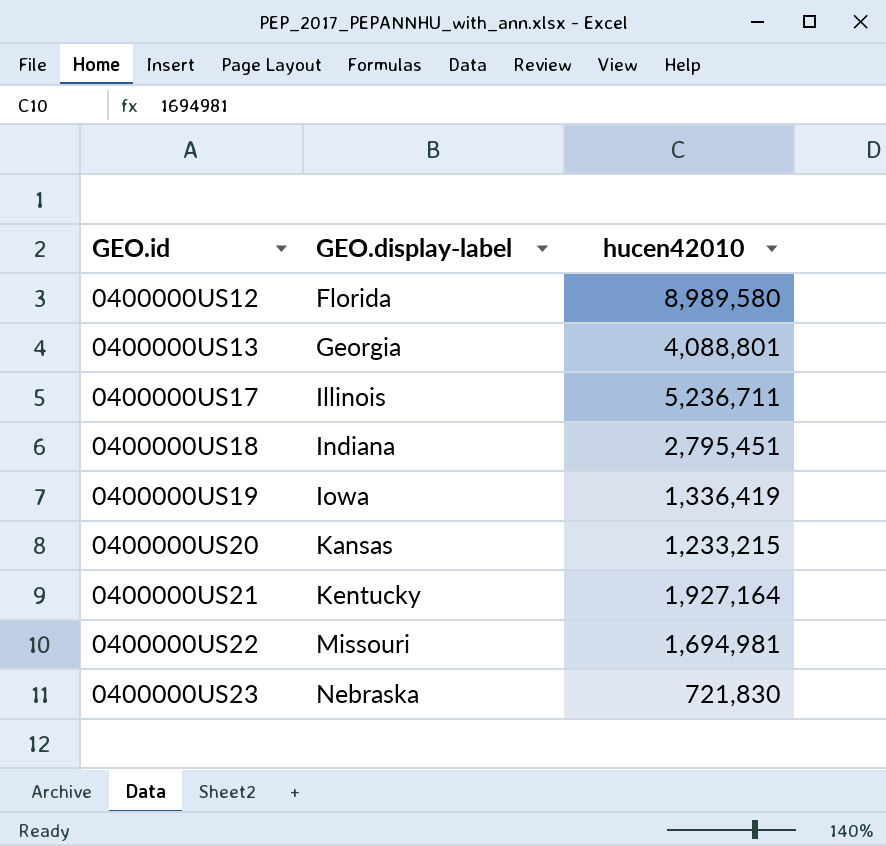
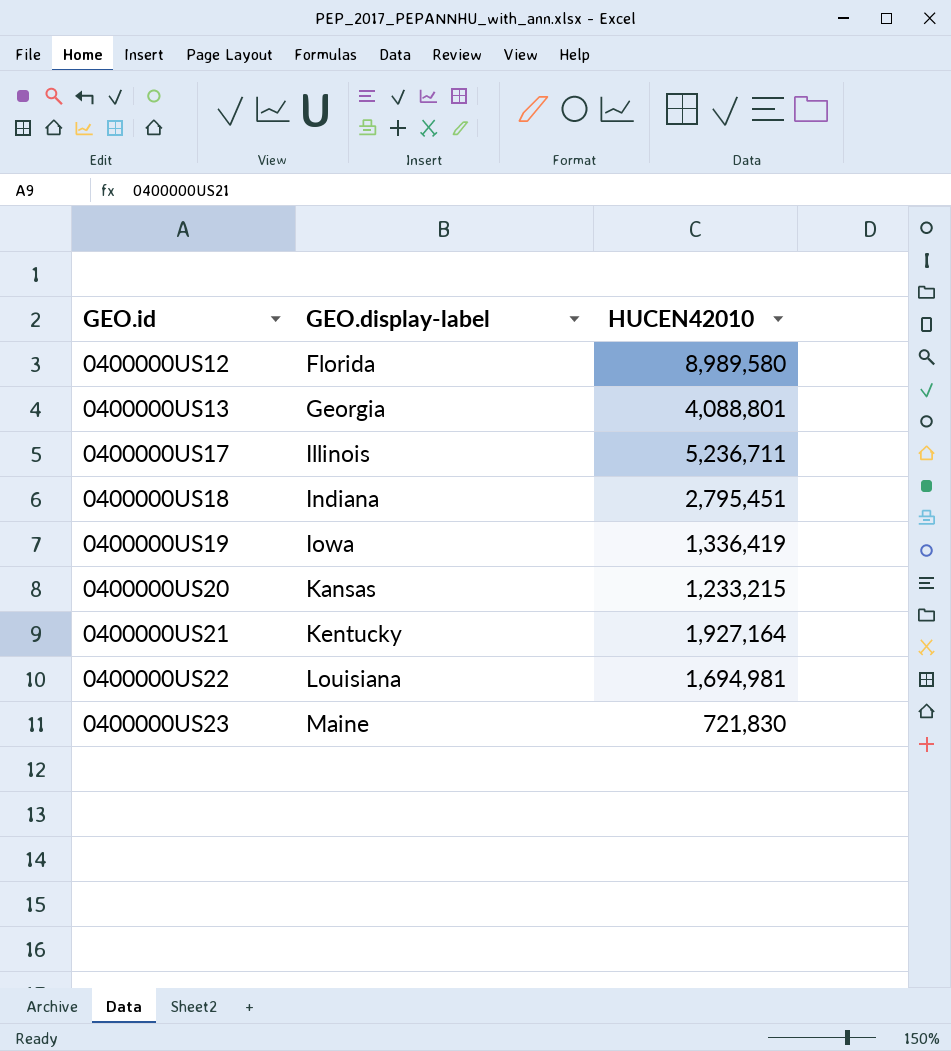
column name: hucen42010 -> HUCEN42010
0400000US22 | GEO.display-label: Missouri -> Louisiana
0400000US23 | GEO.display-label: Nebraska -> Maine

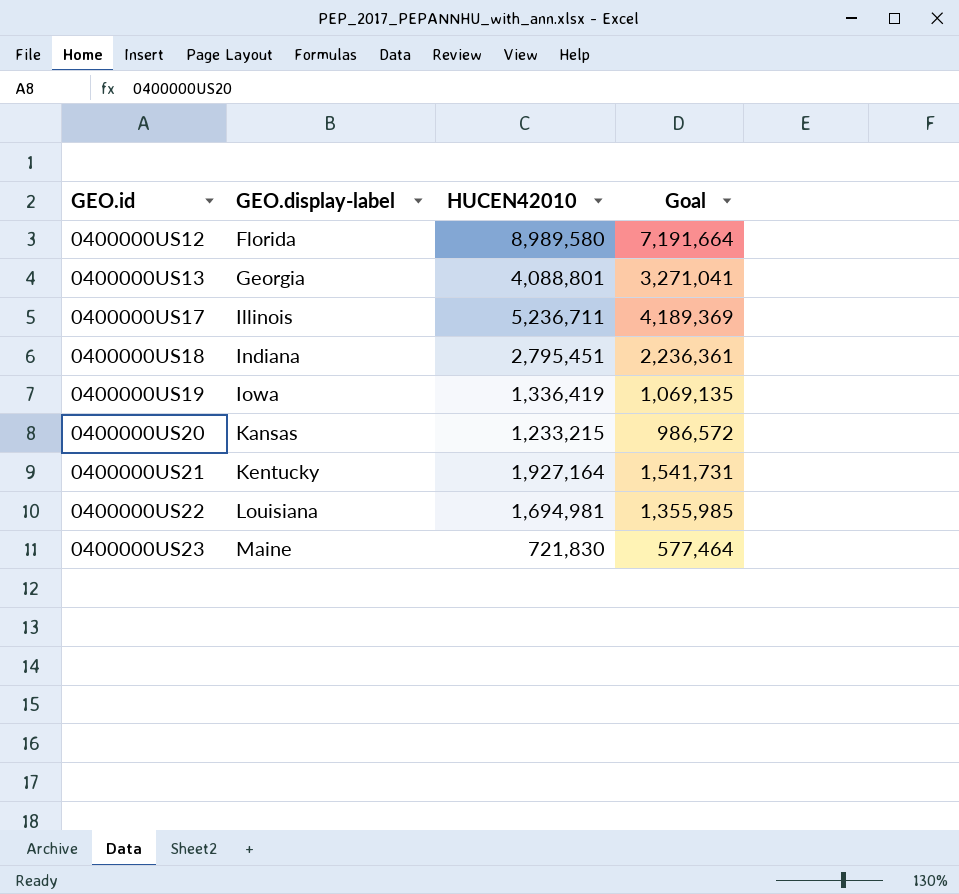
column Goal | formula: none -> [HUCEN42010] * 0.8

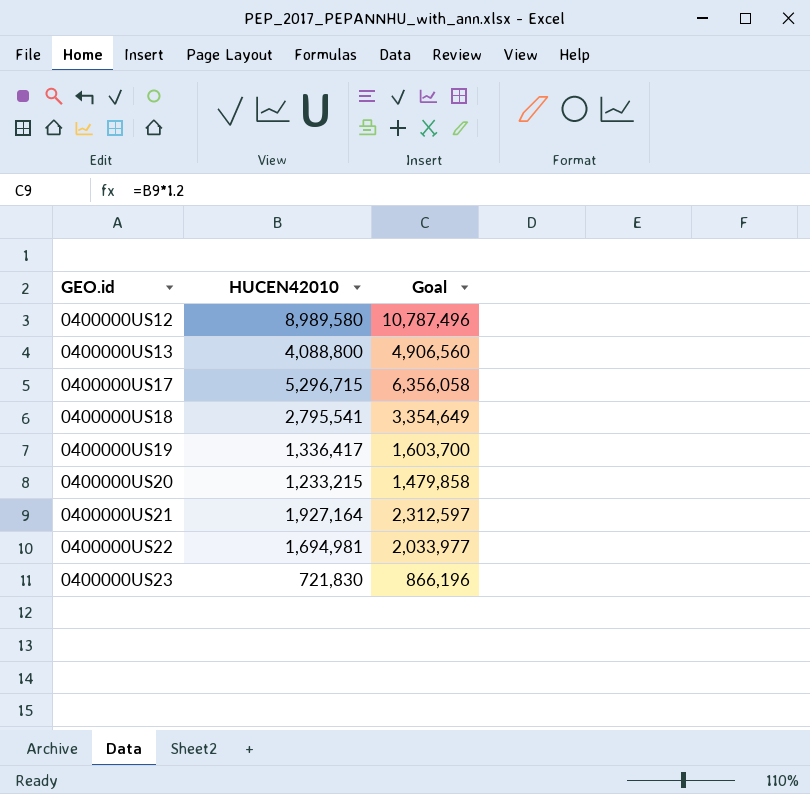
column GEO.display-label | position: 2 -> none
column Goal | formula: [HUCEN42010] * 0.8 -> [HUCEN42010] * 1.2
0400000US13 | HUCEN42010: 4,088,801 -> 4,088,800
0400000US17 | HUCEN42010: 5,236,711 -> 5,296,715
0400000US18 | HUCEN42010: 2,795,451 -> 2,795,541
0400000US19 | HUCEN42010: 1,336,419 -> 1,336,417

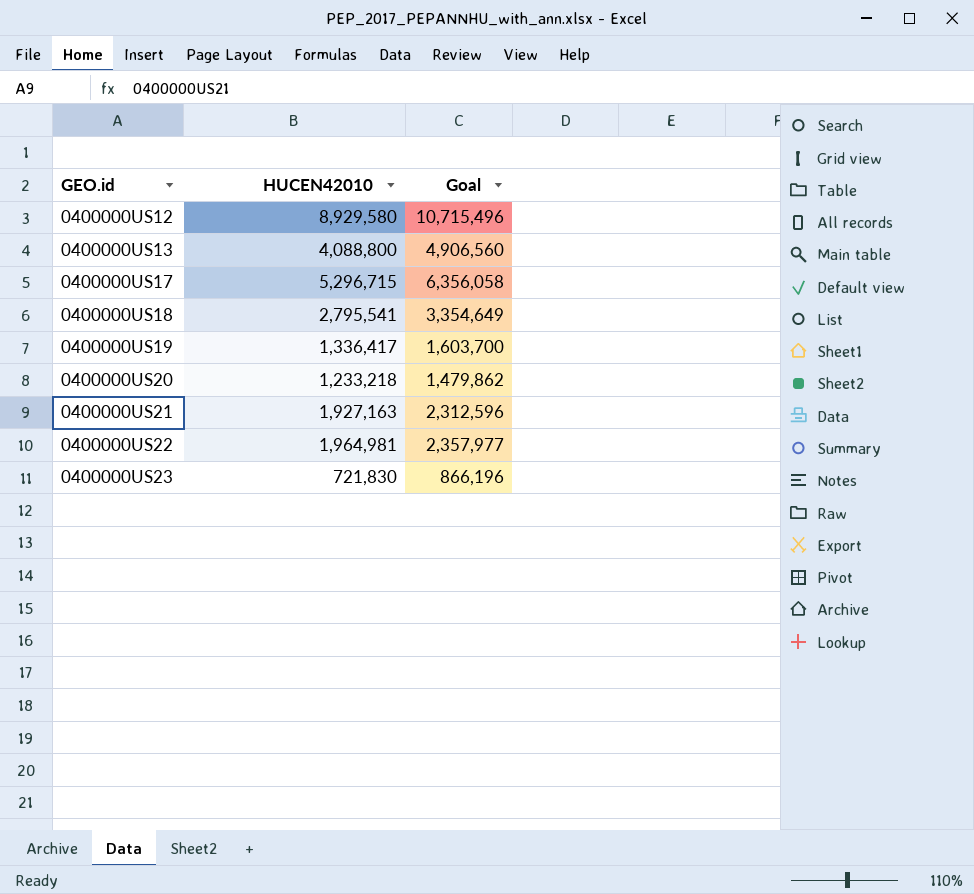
0400000US12 | HUCEN42010: 8,989,580 -> 8,929,580
0400000US12 | Goal: 10,787,496 -> 10,715,496
0400000US20 | HUCEN42010: 1,233,215 -> 1,233,218
0400000US20 | Goal: 1,479,858 -> 1,479,862
0400000US21 | HUCEN42010: 1,927,164 -> 1,927,163
0400000US21 | Goal: 2,312,597 -> 2,312,596
0400000US22 | HUCEN42010: 1,694,981 -> 1,964,981
0400000US22 | Goal: 2,033,977 -> 2,357,977

